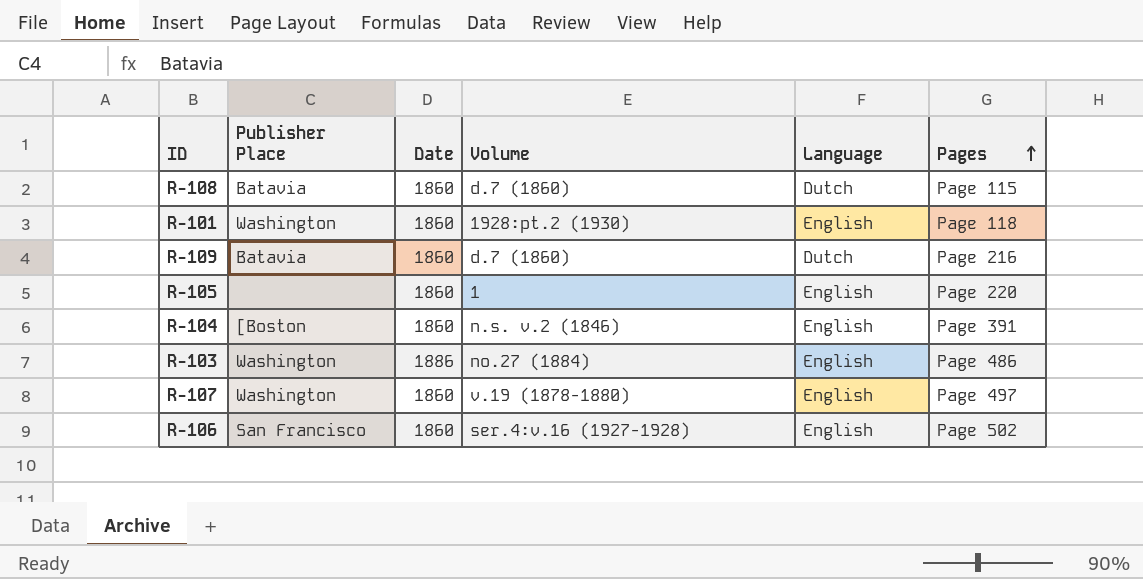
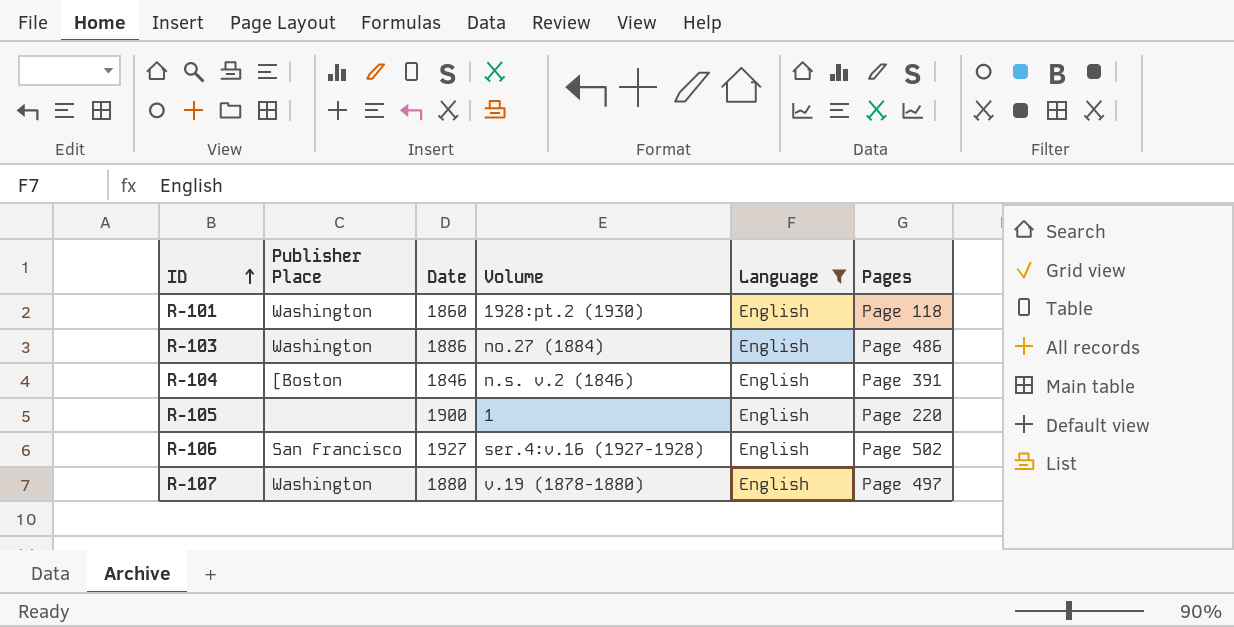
filter: none -> Language = English
row order: Pages ascending -> ID ascending
R-104 | Date: 1860 -> 1846
R-105 | Date: 1860 -> 1900
R-106 | Date: 1860 -> 1927
R-107 | Date: 1860 -> 1880

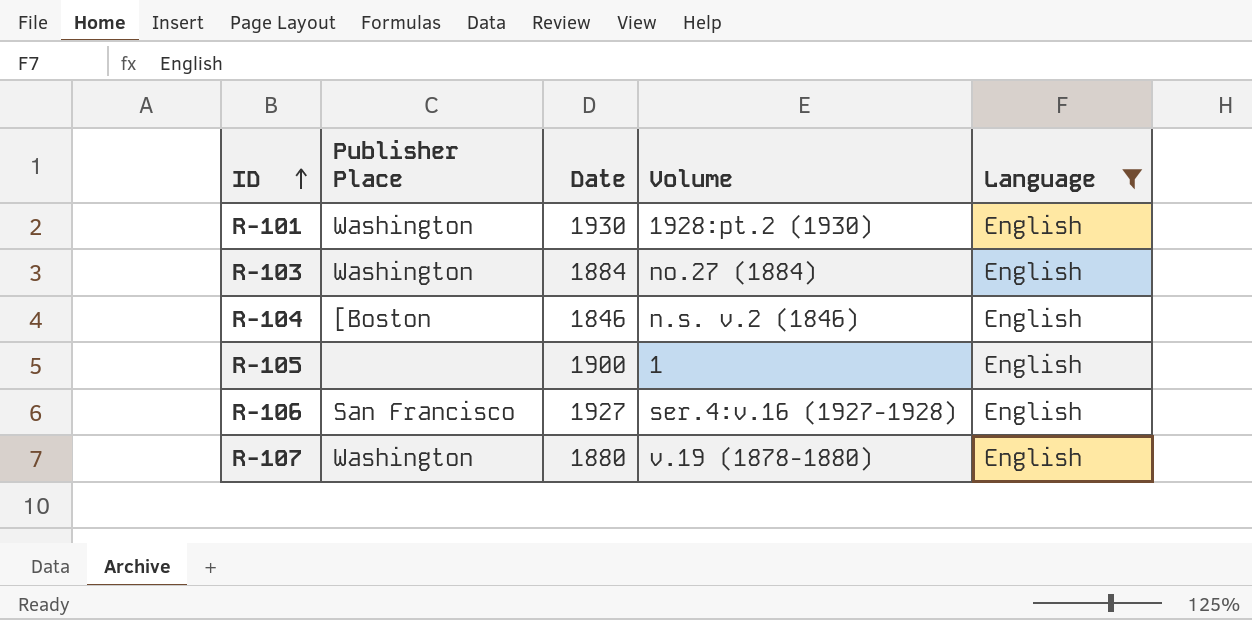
column Pages | position: 6 -> none
R-101 | Date: 1860 -> 1930
R-103 | Date: 1886 -> 1884

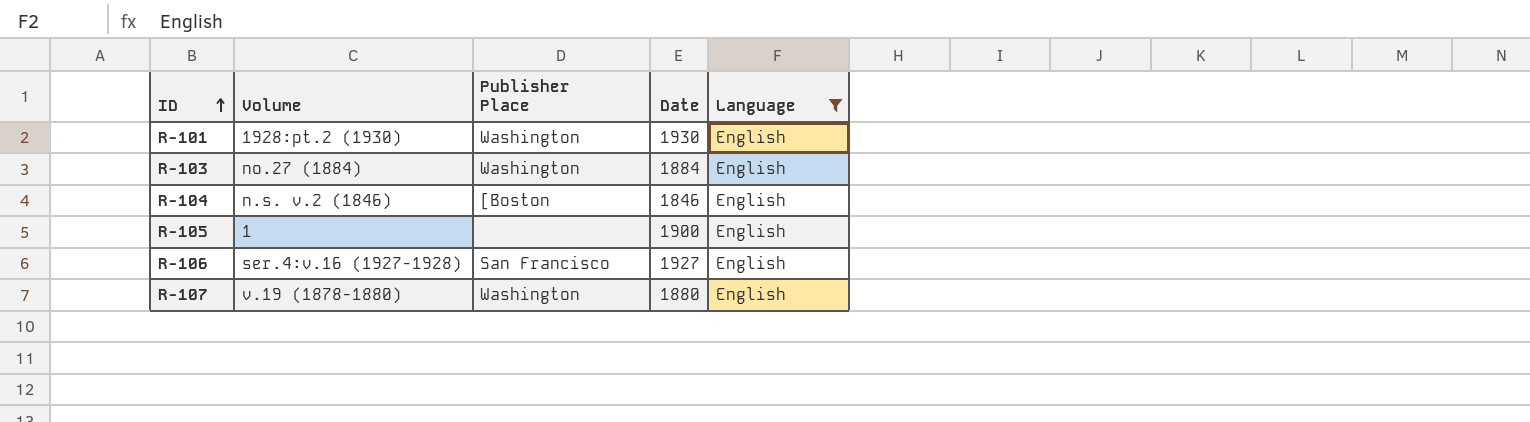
column Volume | position: 4 -> 2

